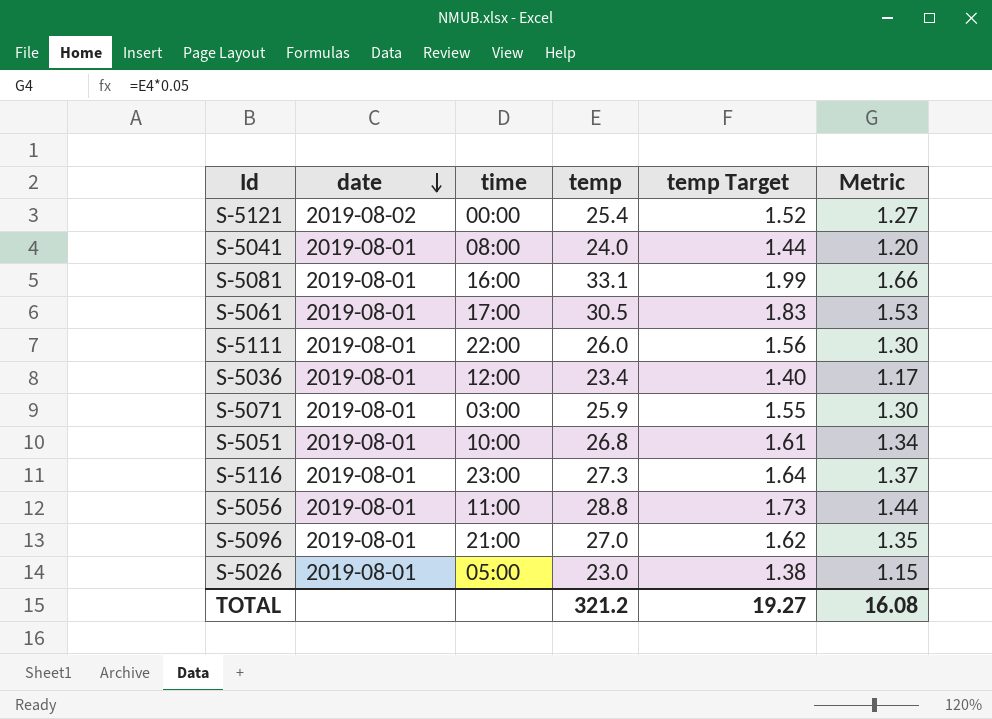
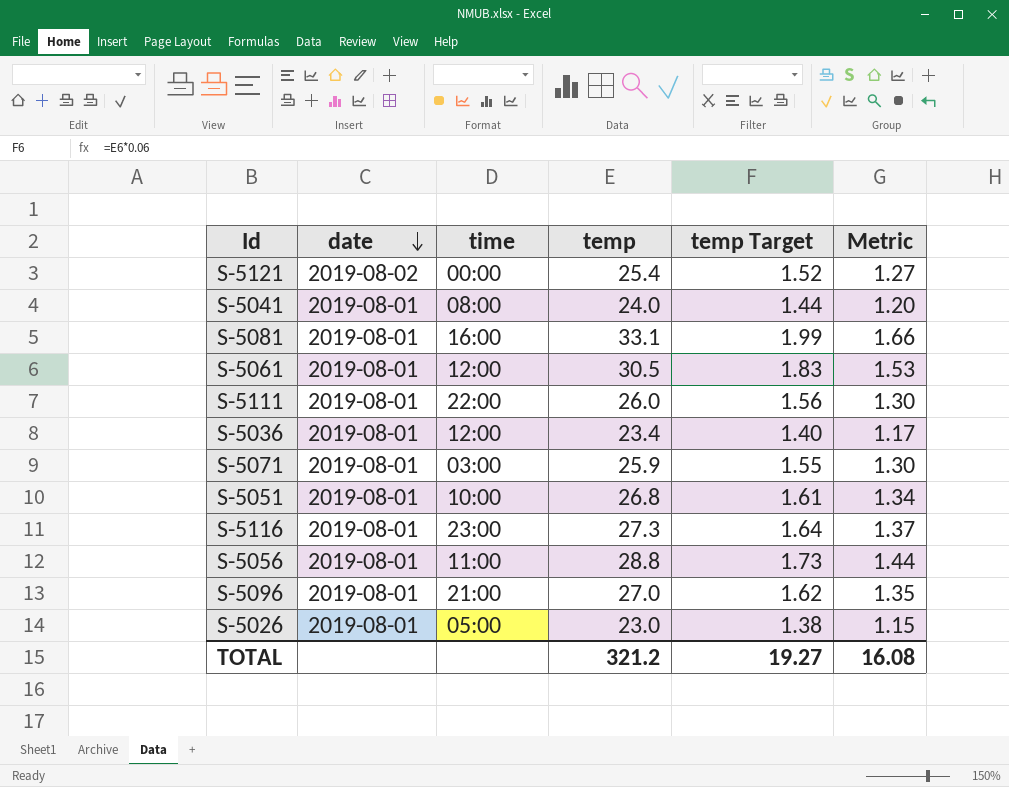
S-5061 | time: 17:00 -> 12:00

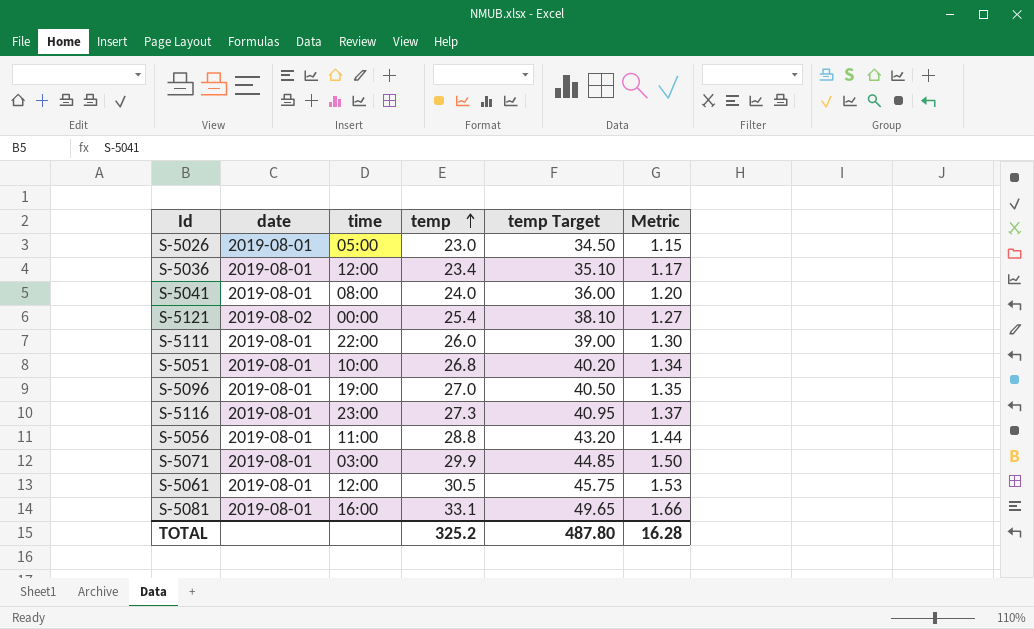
row order: date descending -> temp ascending
column temp Target | formula: [temp] * 0.06 -> [temp] * 1.5
S-5096 | time: 21:00 -> 19:00
S-5071 | temp: 25.9 -> 29.9
S-5071 | Metric: 1.30 -> 1.50
TOTAL | temp: 321.2 -> 325.2
TOTAL | temp Target: 19.27 -> 487.80
TOTAL | Metric: 16.08 -> 16.28

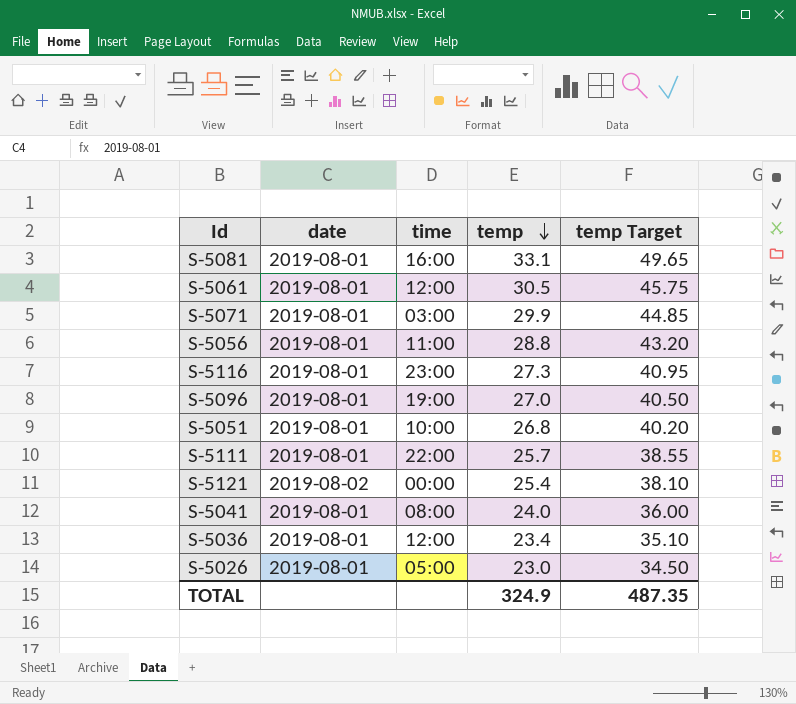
row order: temp ascending -> temp descending
column Metric | formula: [temp] * 0.05 -> none
S-5111 | temp: 26.0 -> 25.7
S-5111 | temp Target: 39.00 -> 38.55
TOTAL | temp: 325.2 -> 324.9
TOTAL | temp Target: 487.80 -> 487.35

